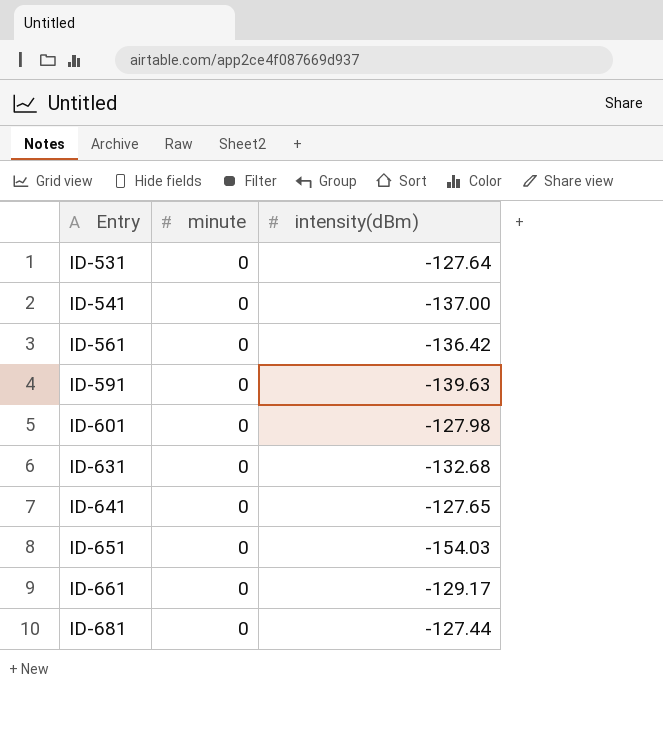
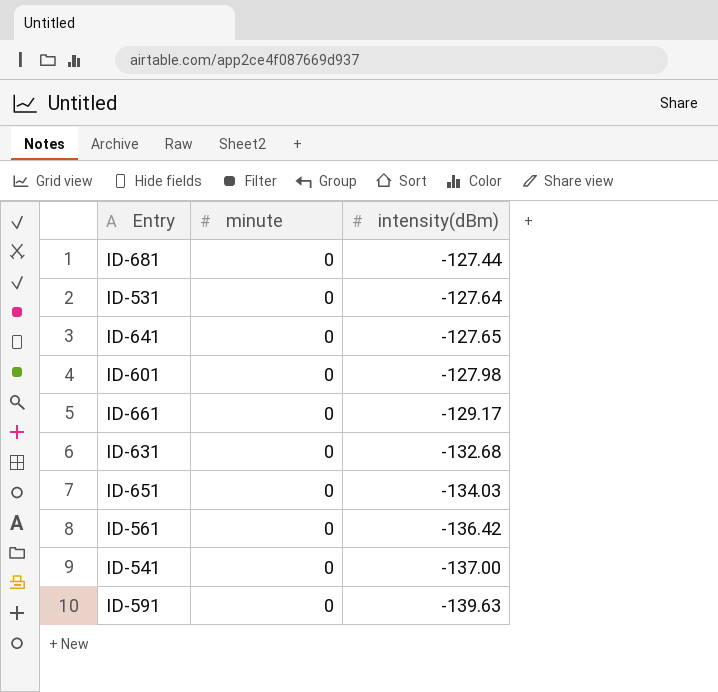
row order: Entry ascending -> intensity(dBm) descending
ID-651 | intensity(dBm): -154.03 -> -134.03

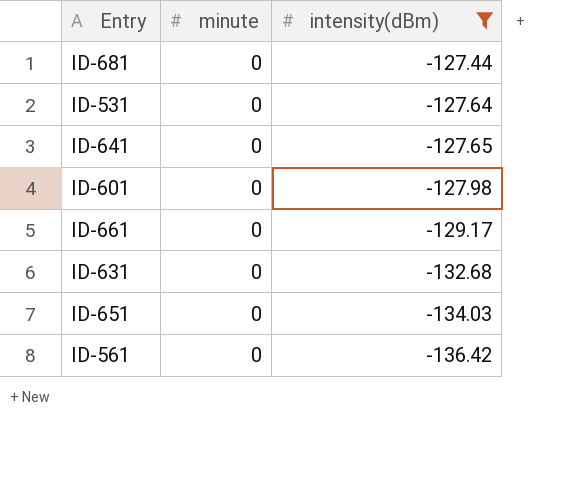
filter: none -> intensity(dBm) >= -136.42

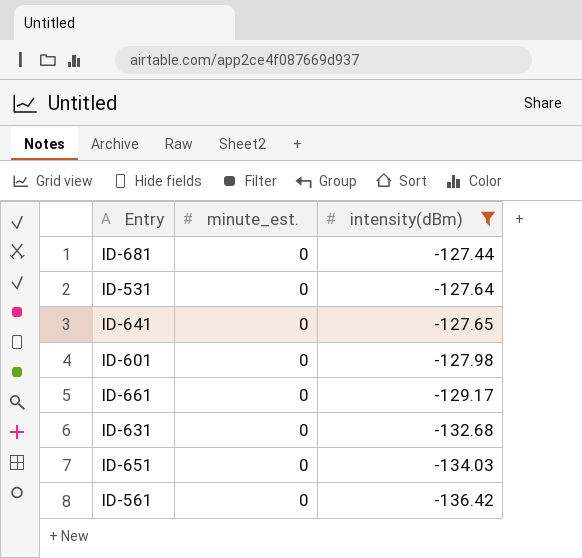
column name: minute -> minute_est.

